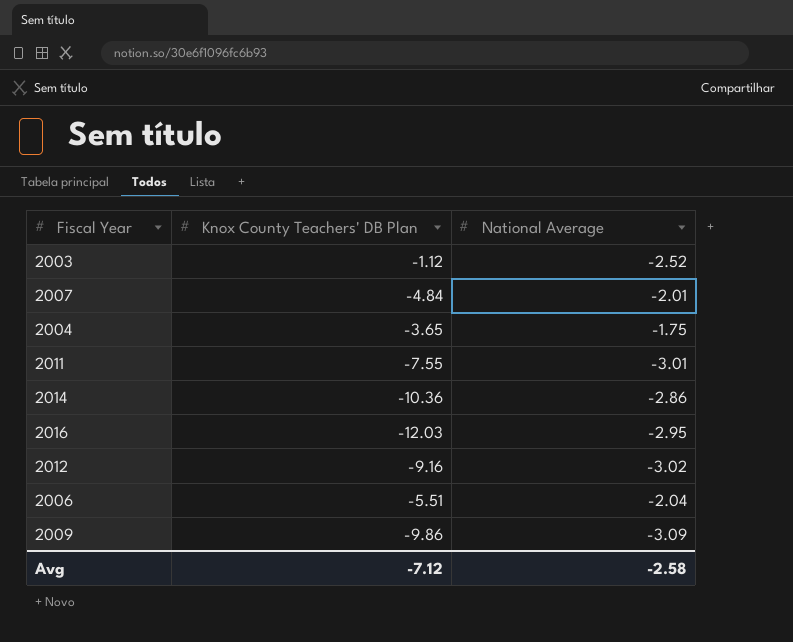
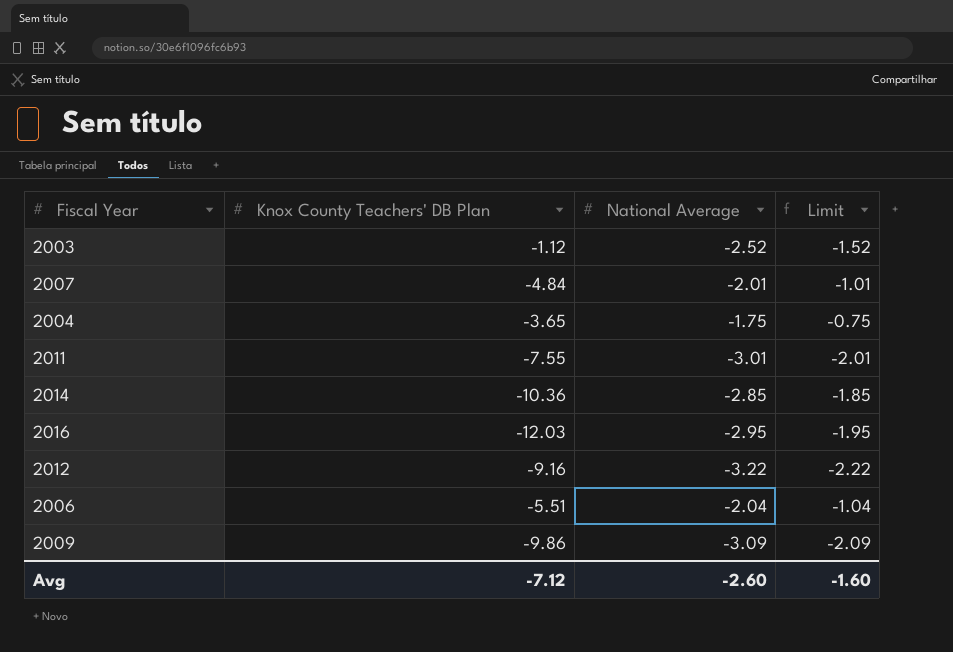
column Limit | formula: none -> [National Average] + 1
2014 | National Average: -2.86 -> -2.85
2012 | National Average: -3.02 -> -3.22
Avg | National Average: -2.58 -> -2.60

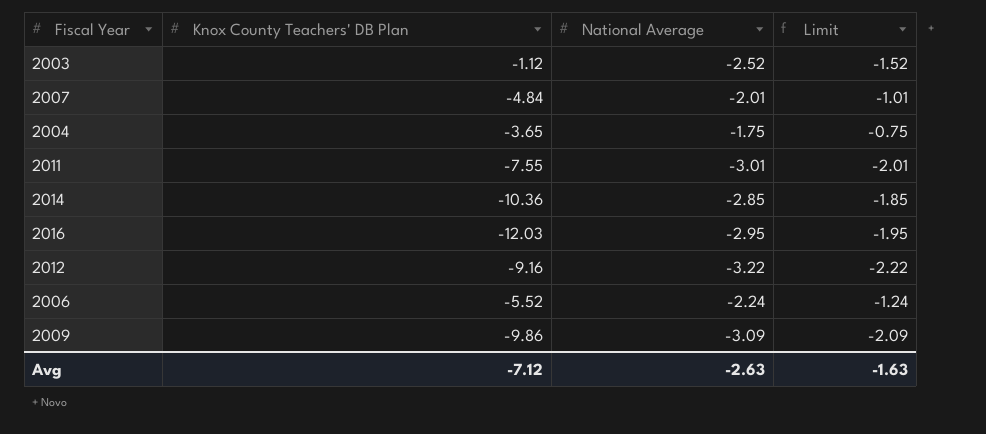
2006 | Knox County Teachers' DB Plan: -5.51 -> -5.52
2006 | National Average: -2.04 -> -2.24
2006 | Limit: -1.04 -> -1.24
Avg | National Average: -2.60 -> -2.63
Avg | Limit: -1.60 -> -1.63

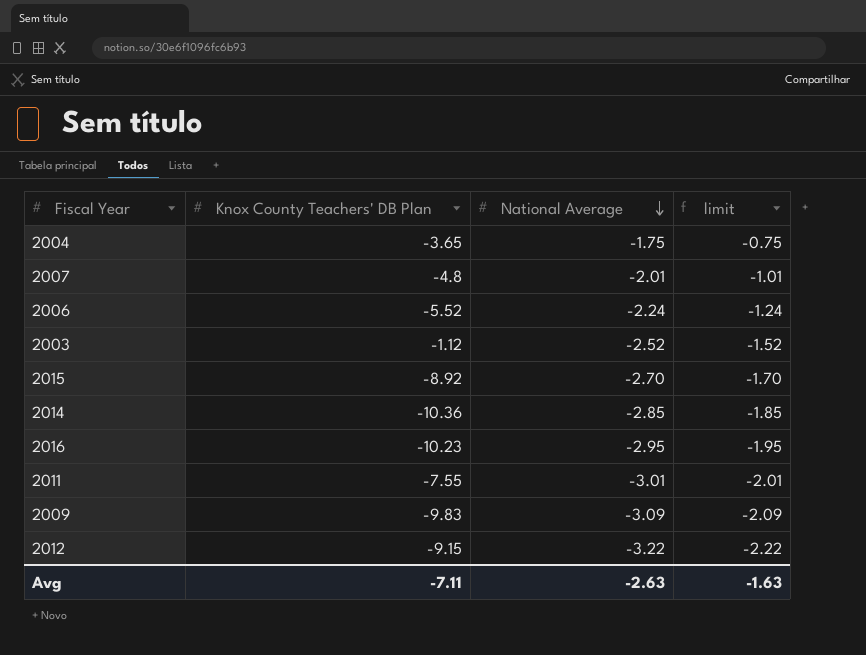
row order: none -> National Average descending
column name: Limit -> limit
2007 | Knox County Teachers' DB Plan: -4.84 -> -4.8
row 2015: none -> -8.92 | -2.70 | -1.70
2016 | Knox County Teachers' DB Plan: -12.03 -> -10.23
2009 | Knox County Teachers' DB Plan: -9.86 -> -9.83
2012 | Knox County Teachers' DB Plan: -9.16 -> -9.15
Avg | Knox County Teachers' DB Plan: -7.12 -> -7.11

